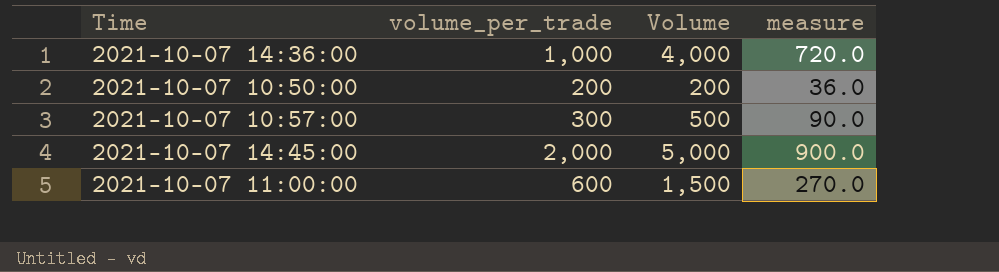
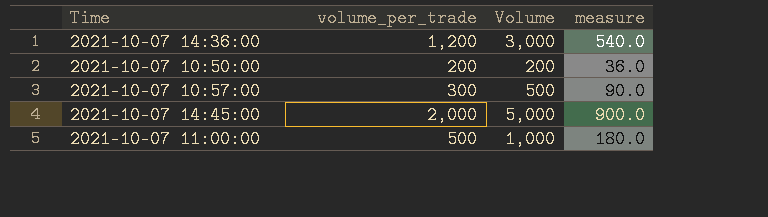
2021-10-07 14:36:00 | volume_per_trade: 1,000 -> 1,200
2021-10-07 14:36:00 | Volume: 4,000 -> 3,000
2021-10-07 14:36:00 | measure: 720.0 -> 540.0
2021-10-07 11:00:00 | volume_per_trade: 600 -> 500
2021-10-07 11:00:00 | Volume: 1,500 -> 1,000
2021-10-07 11:00:00 | measure: 270.0 -> 180.0

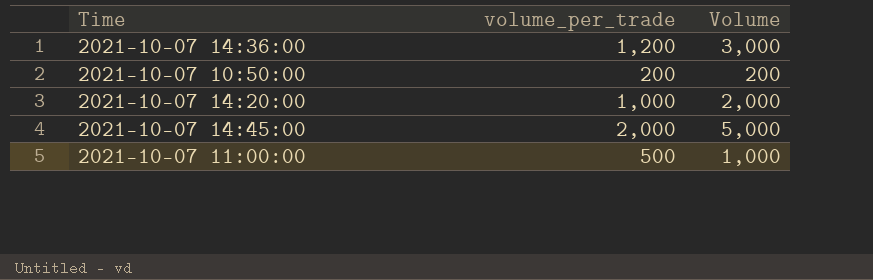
column measure | formula: [Volume] * 0.18 -> none
row 2021-10-07 10:57:00: 300 | 500 | 90.0 -> none
row 2021-10-07 14:20:00: none -> 1,000 | 2,000

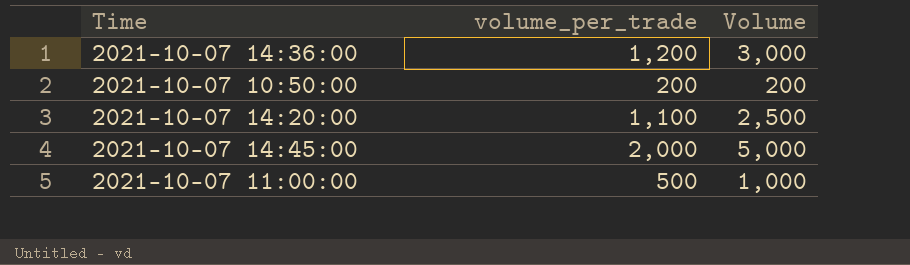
2021-10-07 14:20:00 | volume_per_trade: 1,000 -> 1,100
2021-10-07 14:20:00 | Volume: 2,000 -> 2,500

